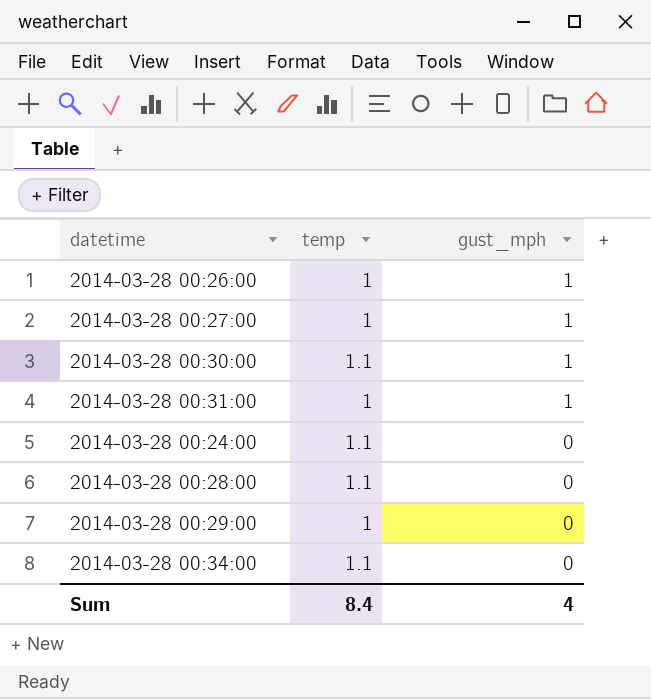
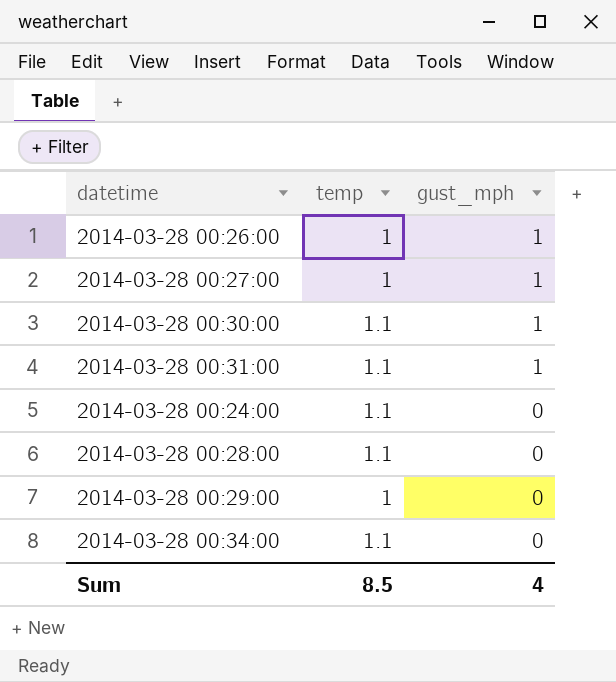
2014-03-28 00:31:00 | temp: 1 -> 1.1
Sum | temp: 8.4 -> 8.5

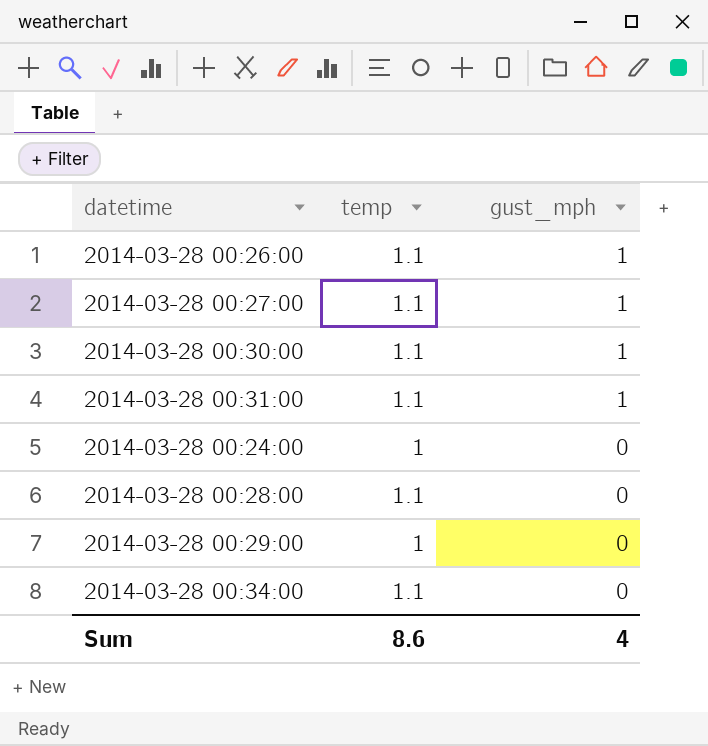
2014-03-28 00:26:00 | temp: 1 -> 1.1
2014-03-28 00:27:00 | temp: 1 -> 1.1
2014-03-28 00:24:00 | temp: 1.1 -> 1
Sum | temp: 8.5 -> 8.6

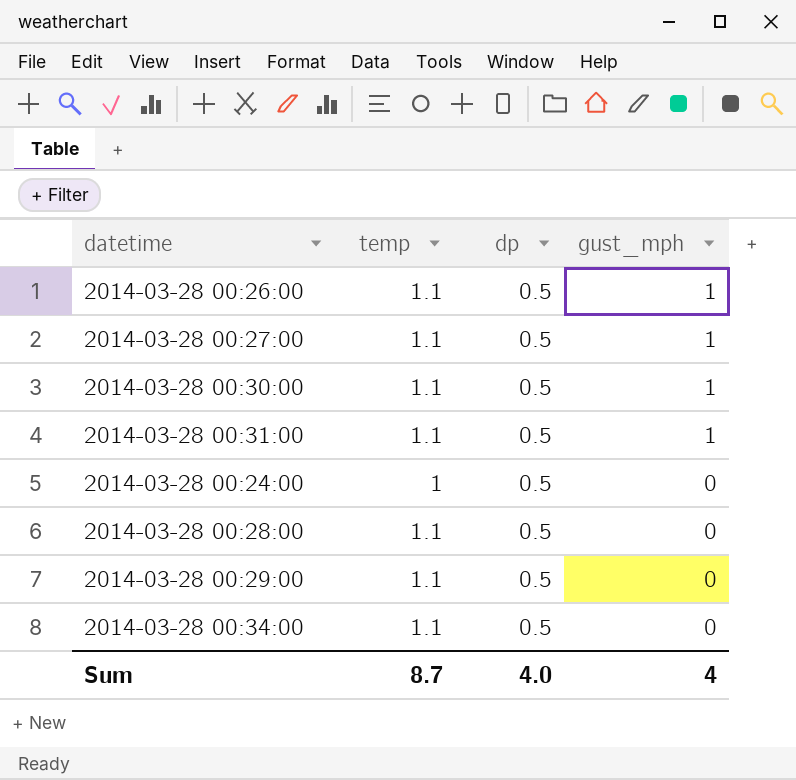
column dp | position: none -> 3
2014-03-28 00:29:00 | temp: 1 -> 1.1
Sum | temp: 8.6 -> 8.7

